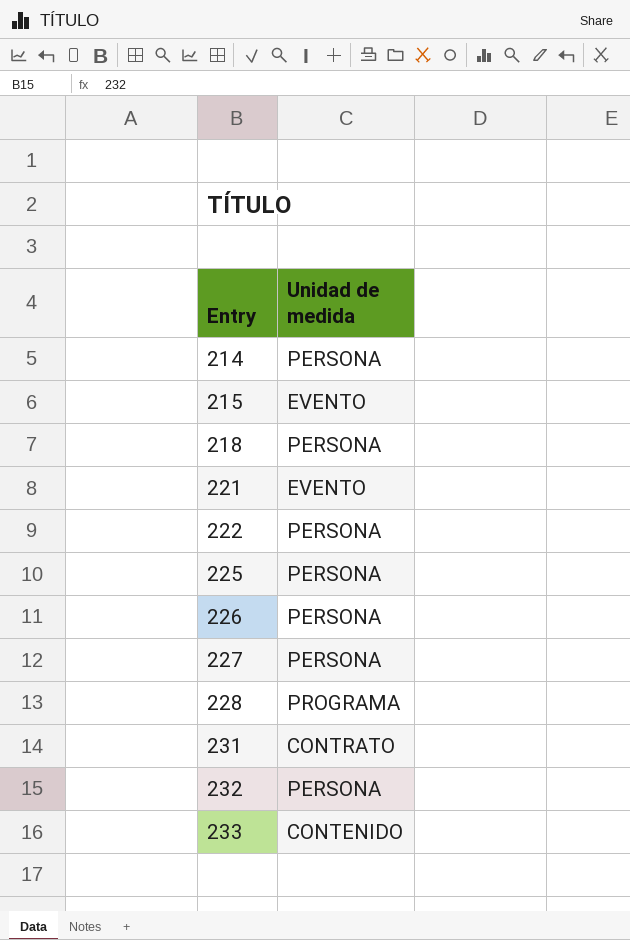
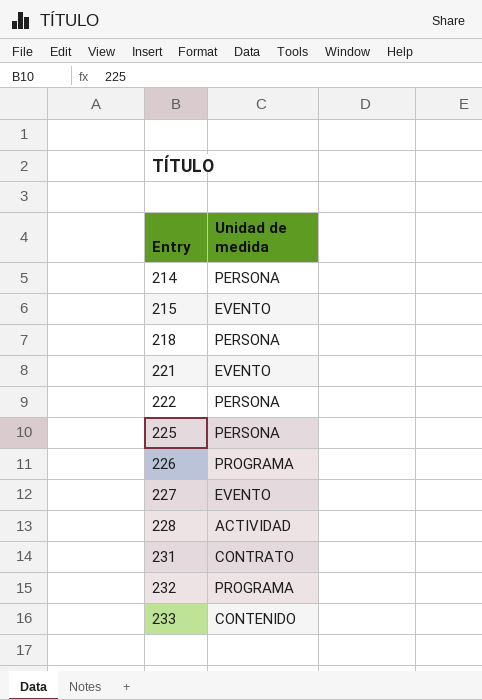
226 | Unidad de medida: PERSONA -> PROGRAMA
227 | Unidad de medida: PERSONA -> EVENTO
228 | Unidad de medida: PROGRAMA -> ACTIVIDAD
232 | Unidad de medida: PERSONA -> PROGRAMA

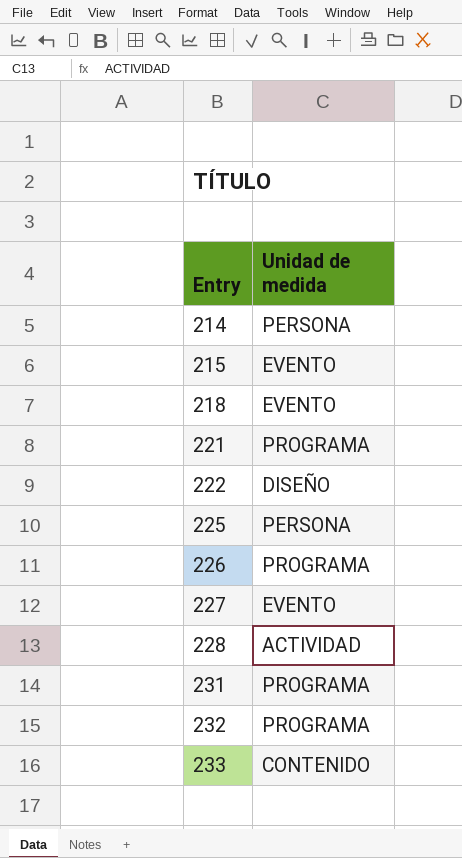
218 | Unidad de medida: PERSONA -> EVENTO
221 | Unidad de medida: EVENTO -> PROGRAMA
222 | Unidad de medida: PERSONA -> DISEÑO
231 | Unidad de medida: CONTRATO -> PROGRAMA

